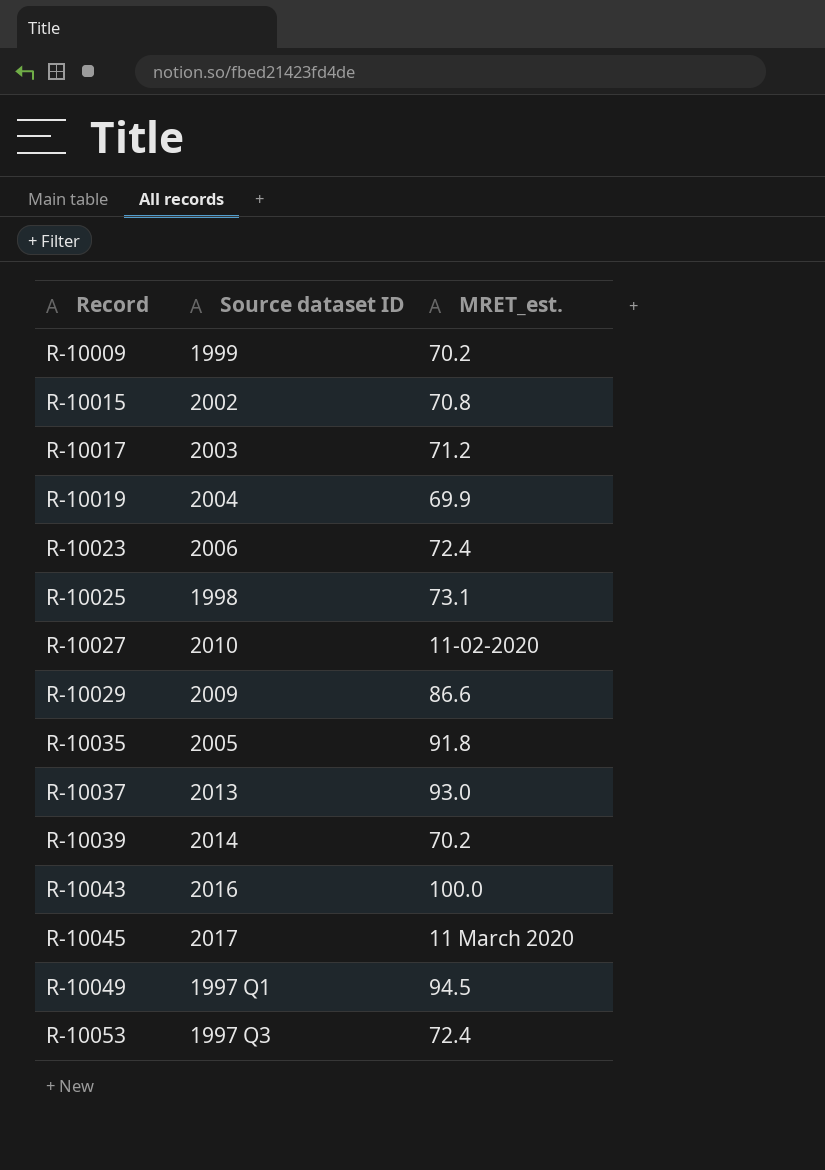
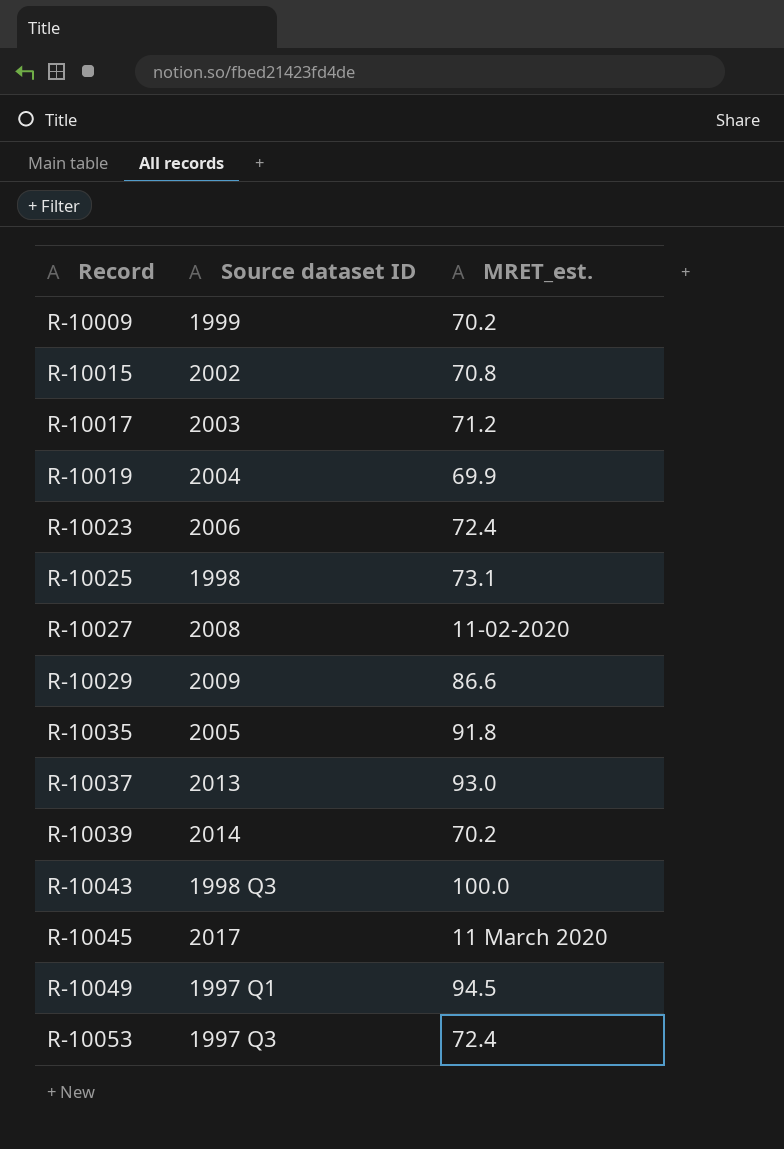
R-10027 | Source dataset ID: 2010 -> 2008
R-10043 | Source dataset ID: 2016 -> 1998 Q3

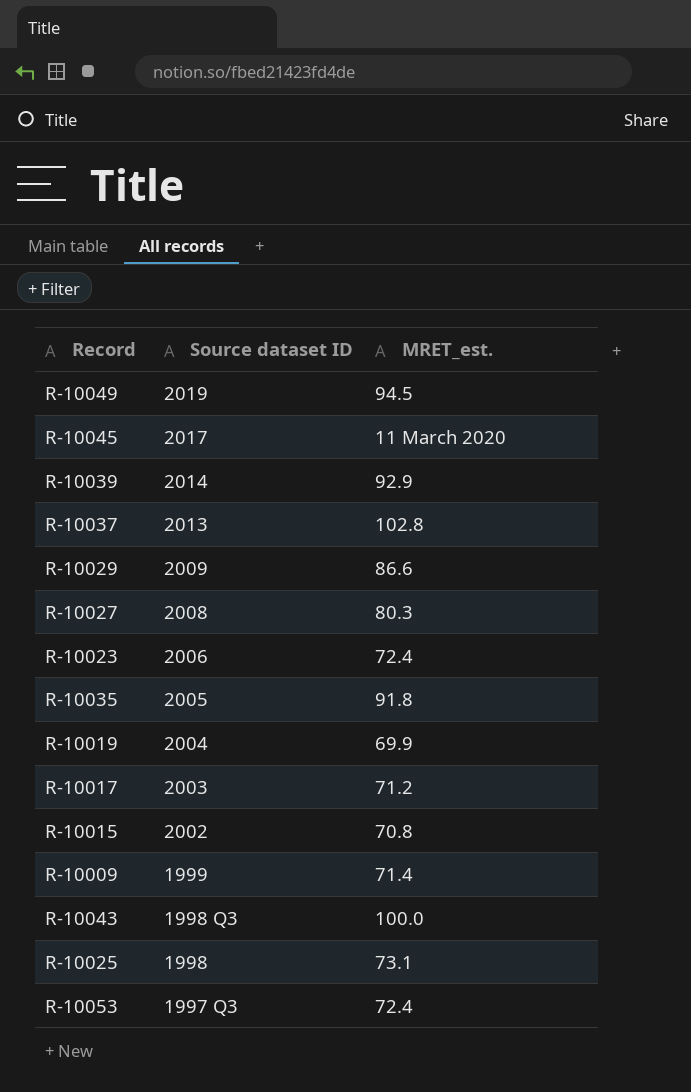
row order: Record ascending -> Source dataset ID descending
R-10049 | Source dataset ID: 1997 Q1 -> 2019
R-10039 | MRET_est.: 70.2 -> 92.9
R-10037 | MRET_est.: 93.0 -> 102.8
R-10027 | MRET_est.: 11-02-2020 -> 80.3
R-10009 | MRET_est.: 70.2 -> 71.4

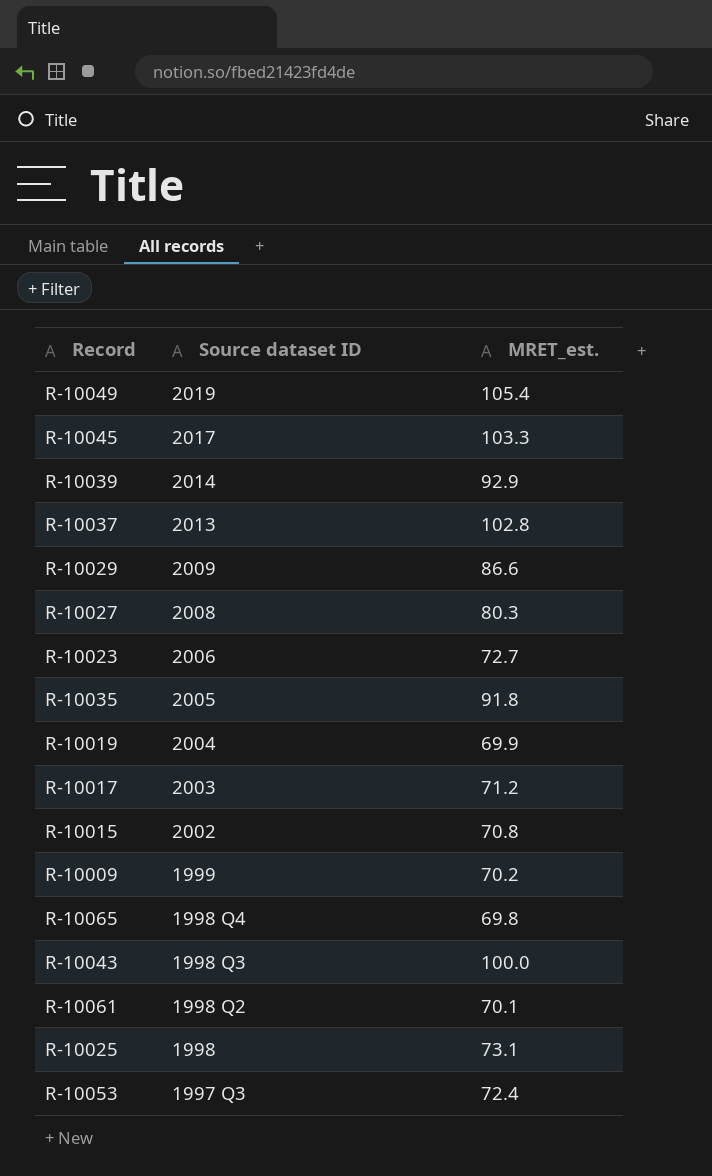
R-10049 | MRET_est.: 94.5 -> 105.4
R-10045 | MRET_est.: 11 March 2020 -> 103.3
R-10023 | MRET_est.: 72.4 -> 72.7
R-10009 | MRET_est.: 71.4 -> 70.2
row R-10065: none -> 1998 Q4 | 69.8
row R-10061: none -> 1998 Q2 | 70.1

